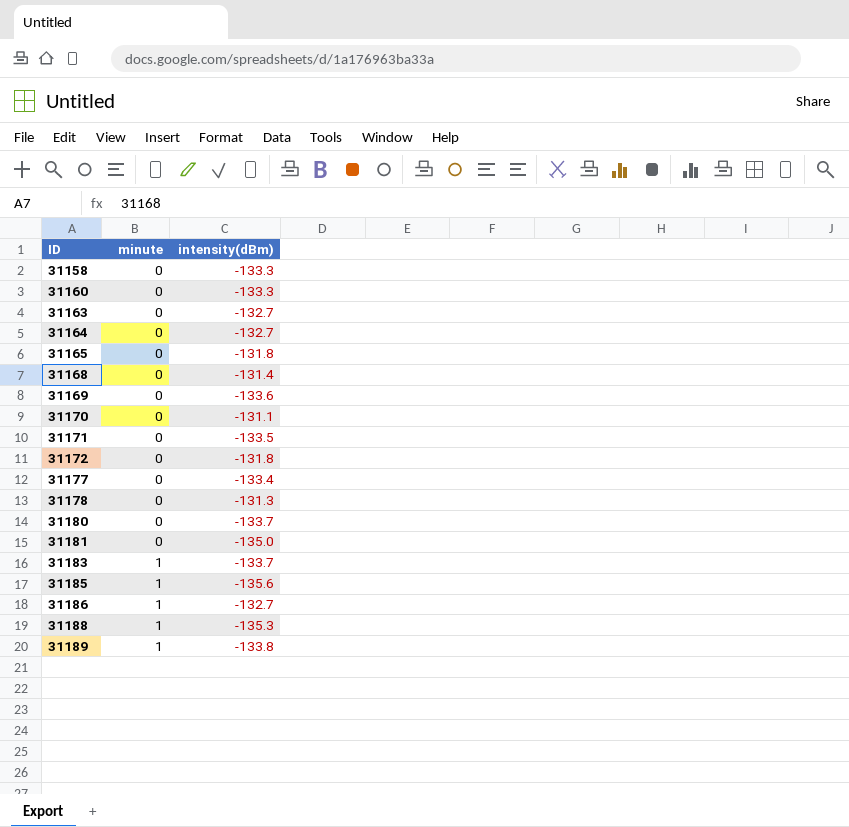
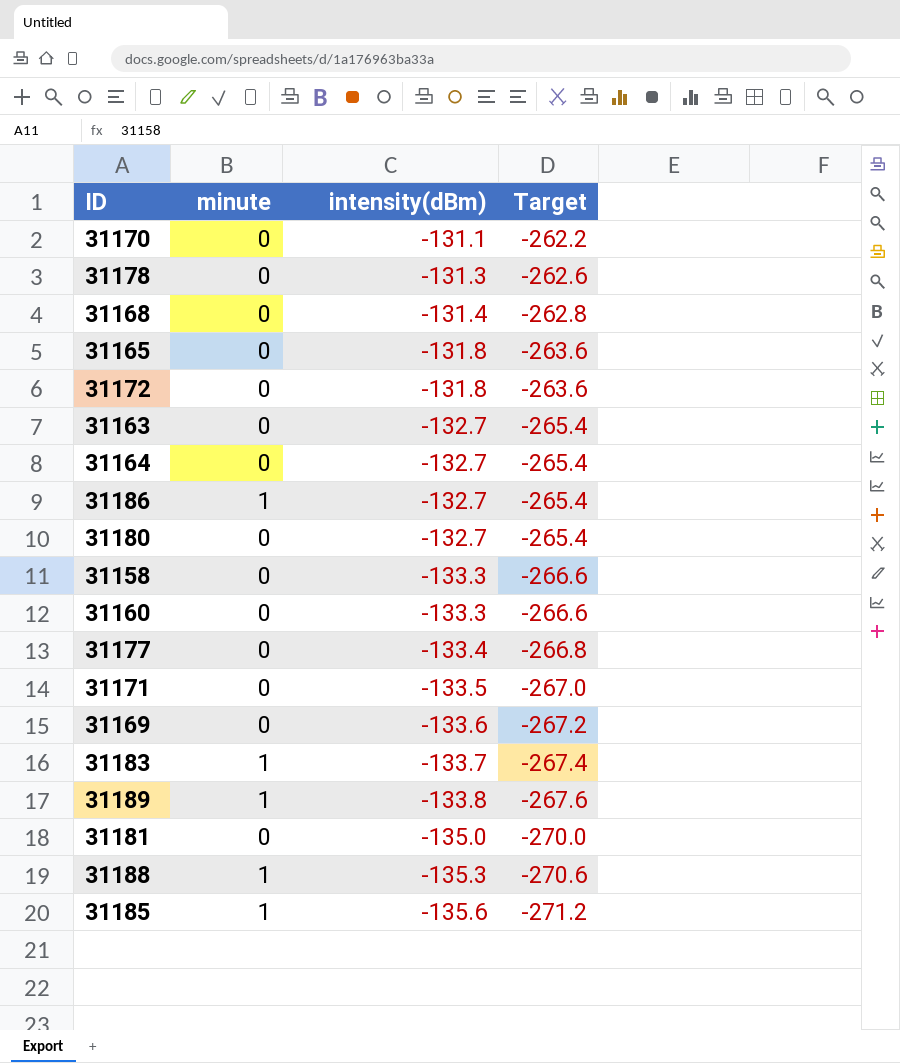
row order: ID ascending -> intensity(dBm) descending
column Target | formula: none -> [intensity(dBm)] * 2
31180 | intensity(dBm): -133.7 -> -132.7

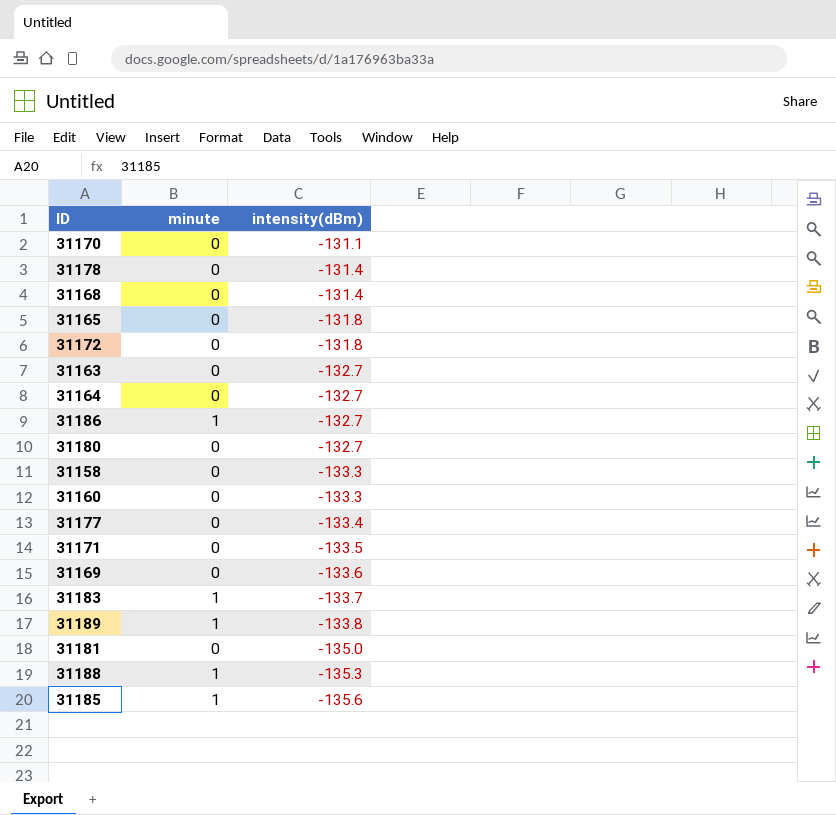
column Target | formula: [intensity(dBm)] * 2 -> none
31178 | intensity(dBm): -131.3 -> -131.4

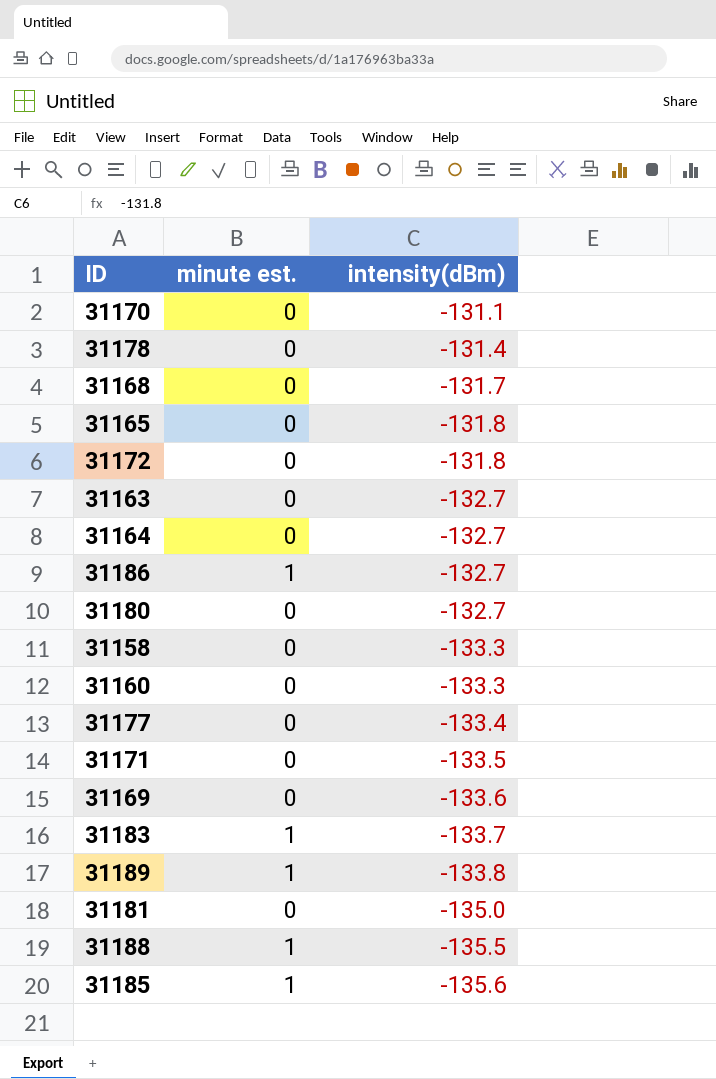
column name: minute -> minute est.
31168 | intensity(dBm): -131.4 -> -131.7
31188 | intensity(dBm): -135.3 -> -135.5

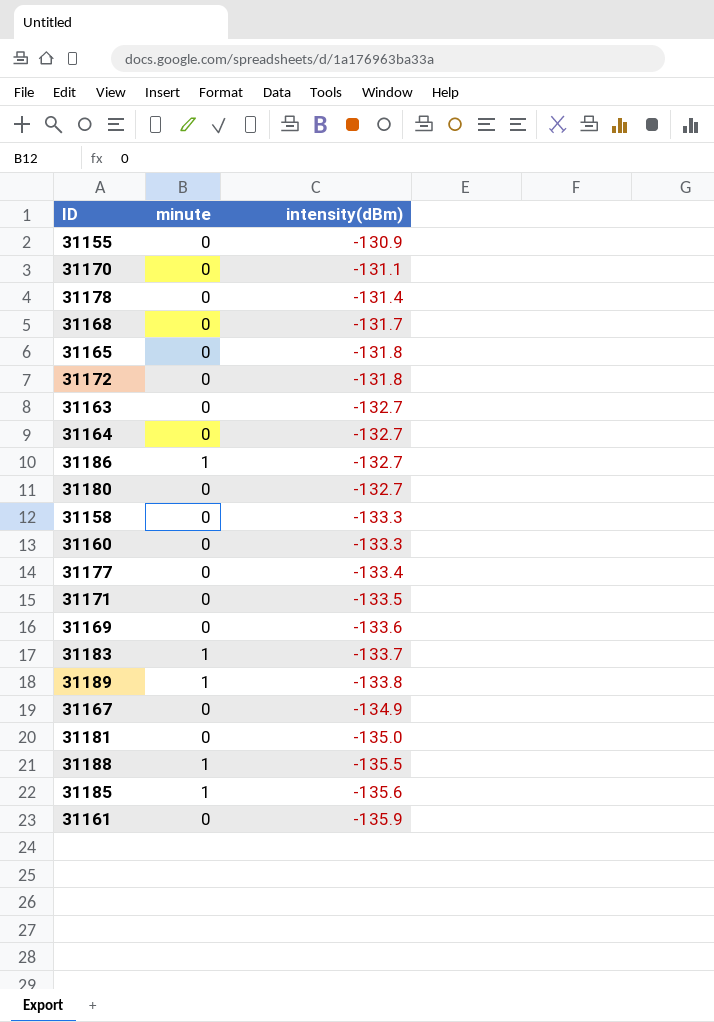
column name: minute est. -> minute
row 31155: none -> 0 | -130.9
row 31167: none -> 0 | -134.9
row 31161: none -> 0 | -135.9

